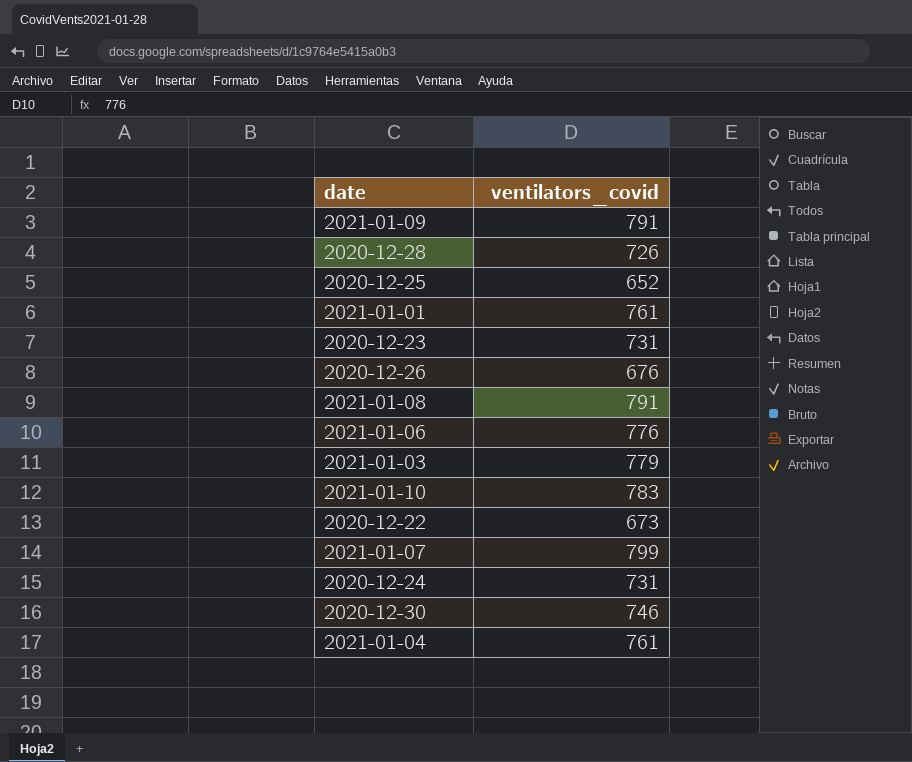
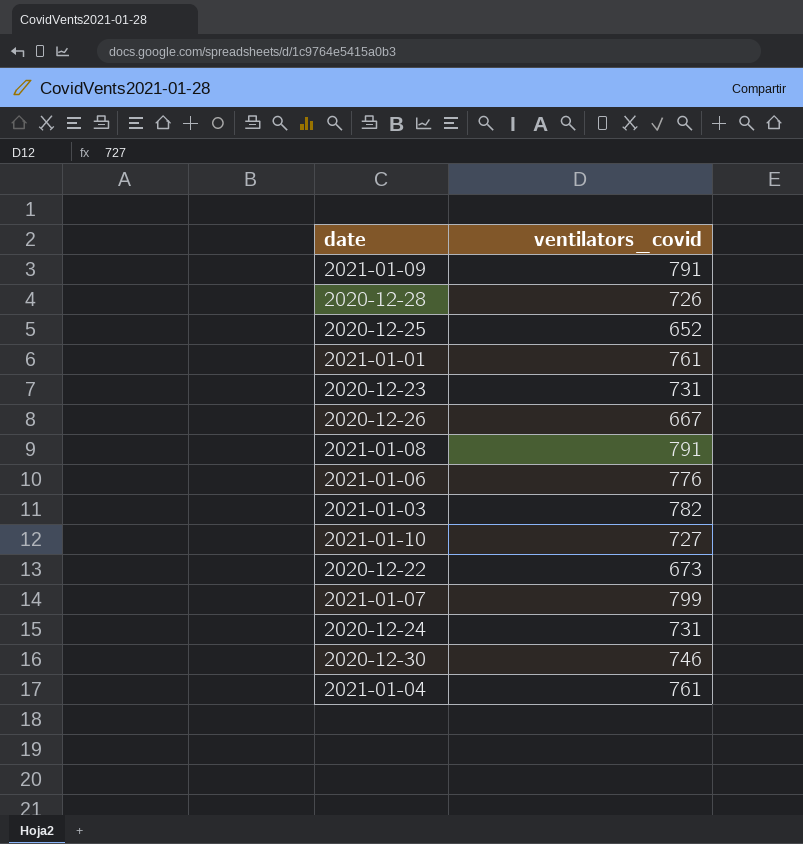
2020-12-26 | ventilators_covid: 676 -> 667
2021-01-03 | ventilators_covid: 779 -> 782
2021-01-10 | ventilators_covid: 783 -> 727

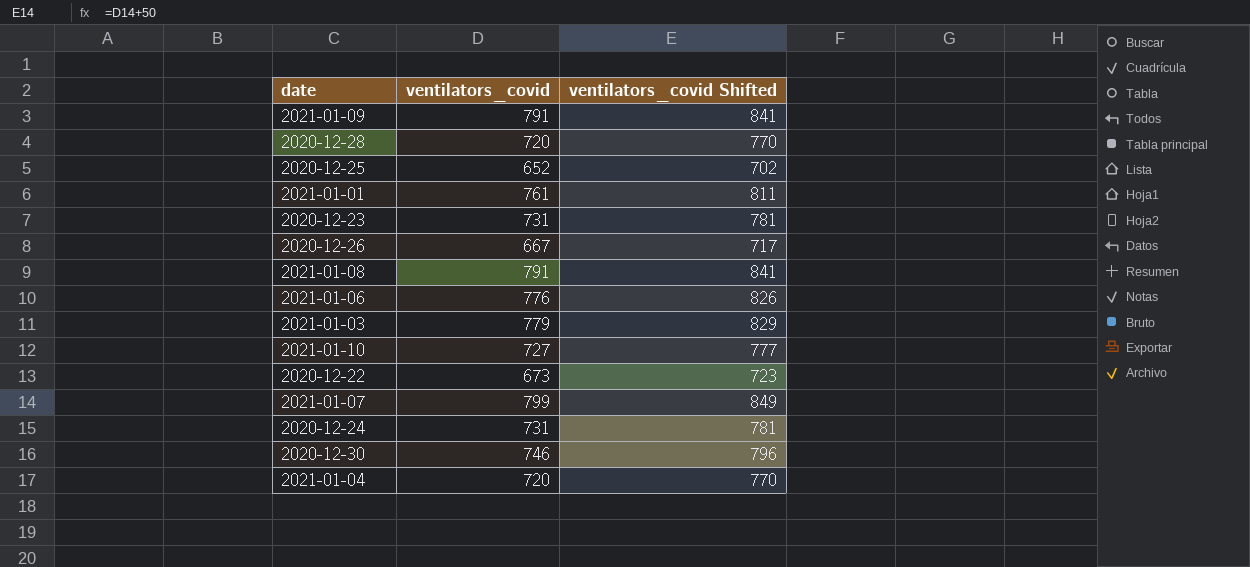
column ventilators_covid Shifted | formula: none -> [ventilators_covid] + 50
2020-12-28 | ventilators_covid: 726 -> 720
2021-01-03 | ventilators_covid: 782 -> 779
2021-01-04 | ventilators_covid: 761 -> 720

